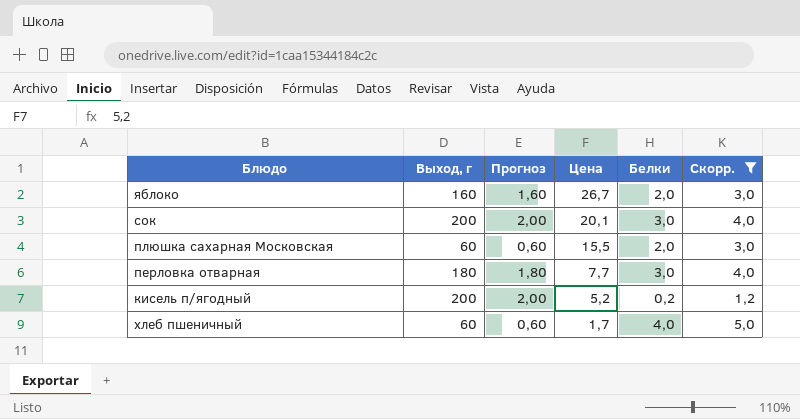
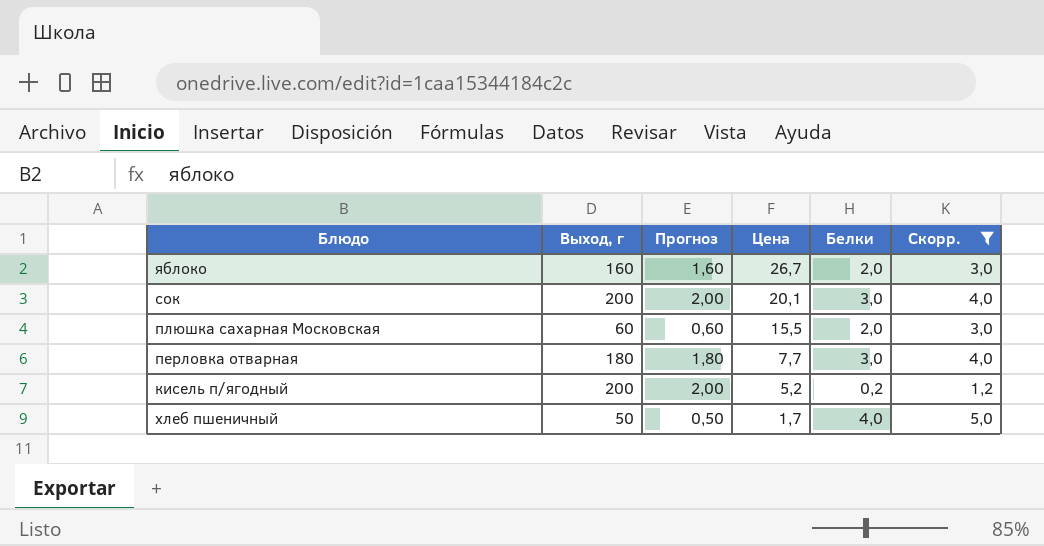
хлеб пшеничный | Выход, г: 60 -> 50
хлеб пшеничный | Прогноз: 0,60 -> 0,50

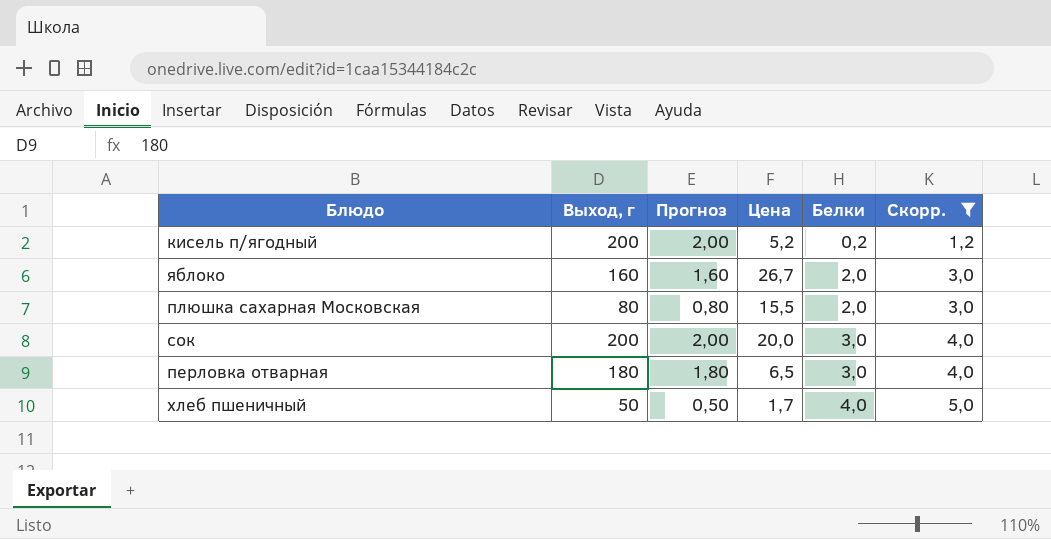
row order: Цена descending -> Белки ascending
плюшка сахарная Московская | Выход, г: 60 -> 80
плюшка сахарная Московская | Прогноз: 0,60 -> 0,80
сок | Цена: 20,1 -> 20,0
перловка отварная | Цена: 7,7 -> 6,5

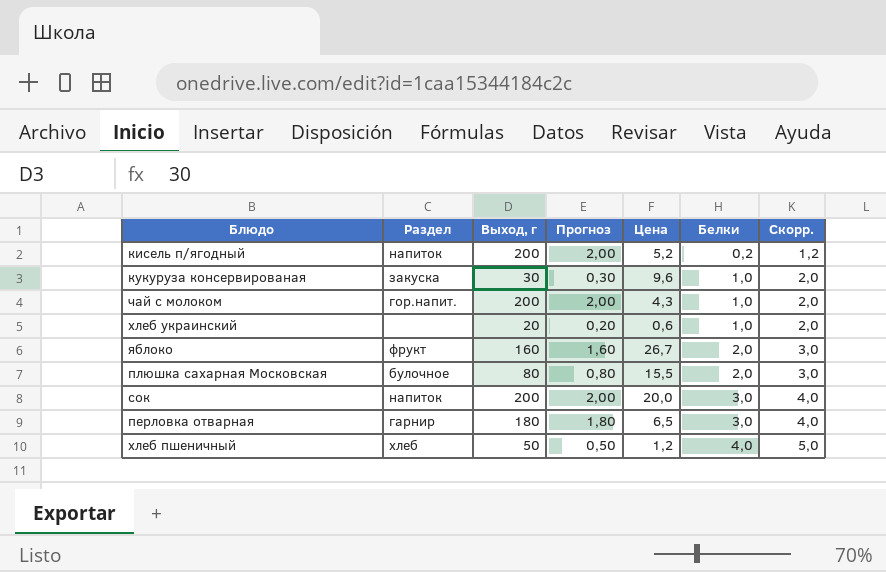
filter: Скорр. != 2,0 -> none
column Раздел | position: none -> 2
хлеб пшеничный | Цена: 1,7 -> 1,2

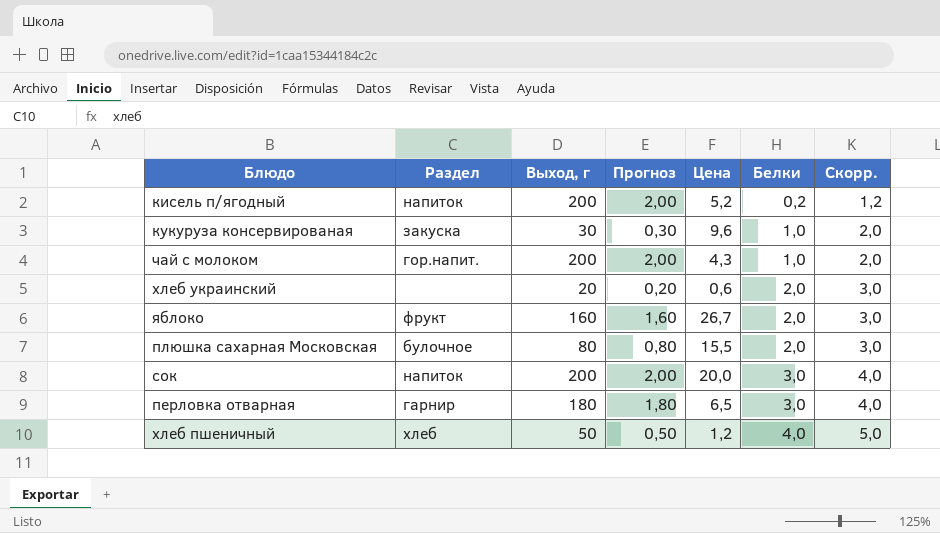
хлеб украинский | Белки: 1,0 -> 2,0
хлеб украинский | Скорр.: 2,0 -> 3,0

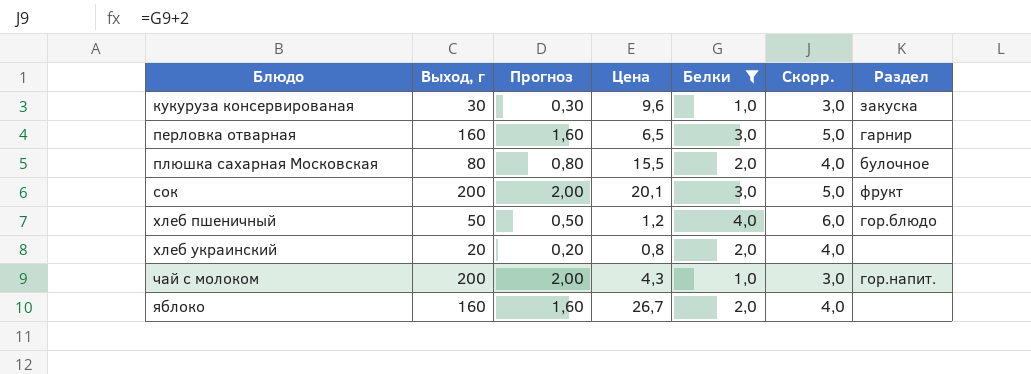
filter: none -> Белки != 0,2
row order: Белки ascending -> Блюдо ascending
column Скорр. | formula: [Белки] + 1 -> [Белки] + 2
column Раздел | position: 2 -> 7
перловка отварная | Выход, г: 180 -> 160
перловка отварная | Прогноз: 1,80 -> 1,60
сок | Цена: 20,0 -> 20,1
сок | Раздел: напиток -> фрукт
хлеб пшеничный | Раздел: хлеб -> гор.блюдо
хлеб украинский | Цена: 0,6 -> 0,8
яблоко | Раздел: фрукт -> none

